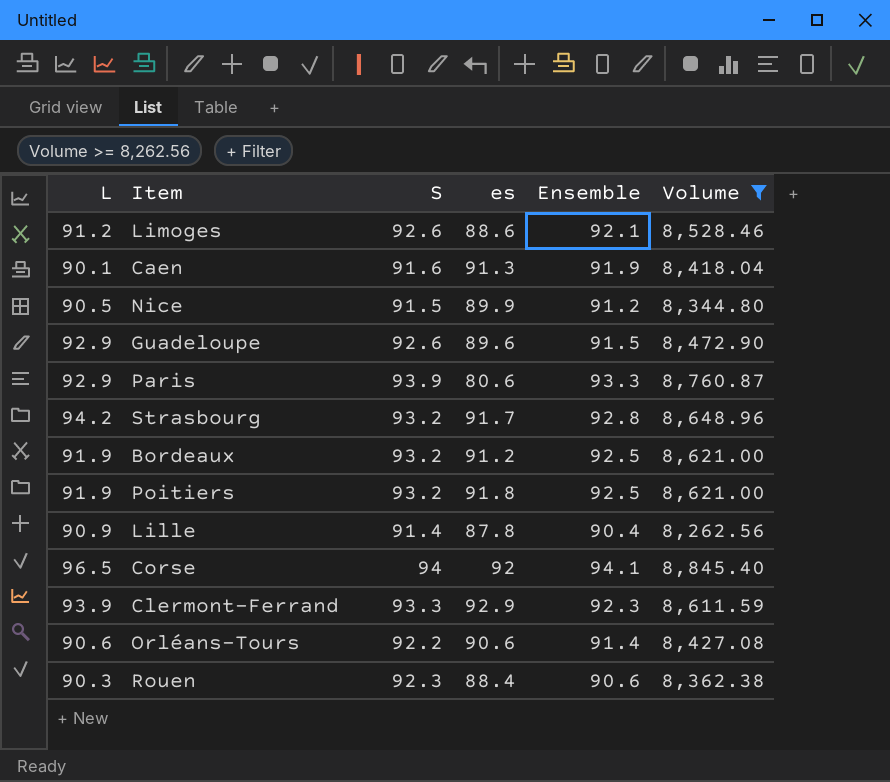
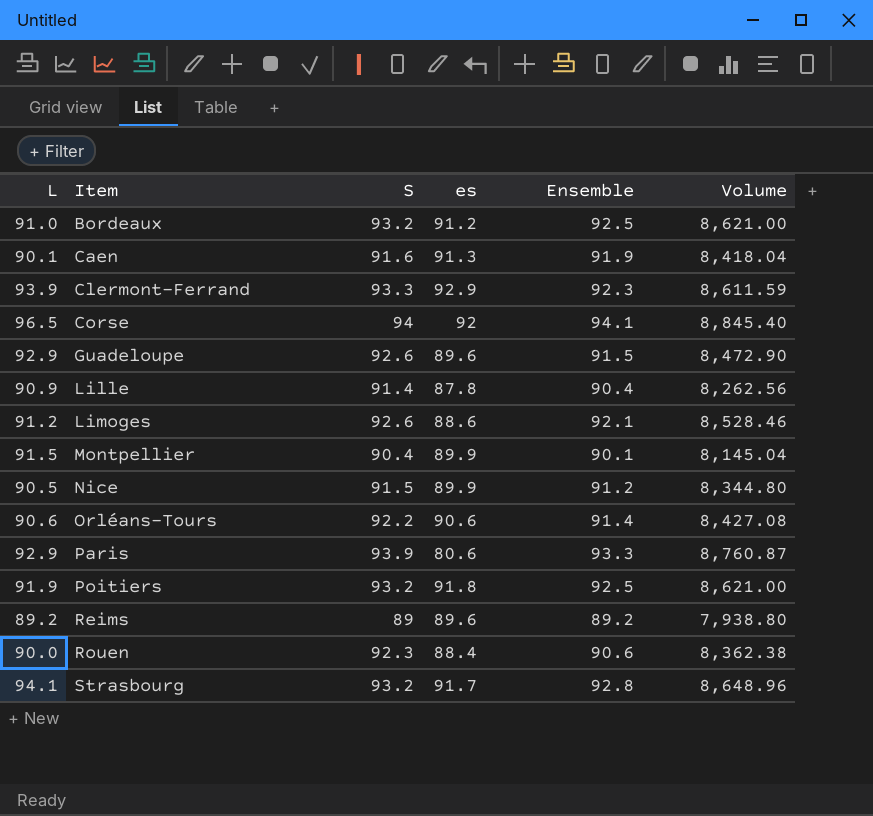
filter: Volume >= 8,262.56 -> none
row order: none -> Item ascending
Bordeaux | L: 91.9 -> 91.0
Rouen | L: 90.3 -> 90.0
Strasbourg | L: 94.2 -> 94.1

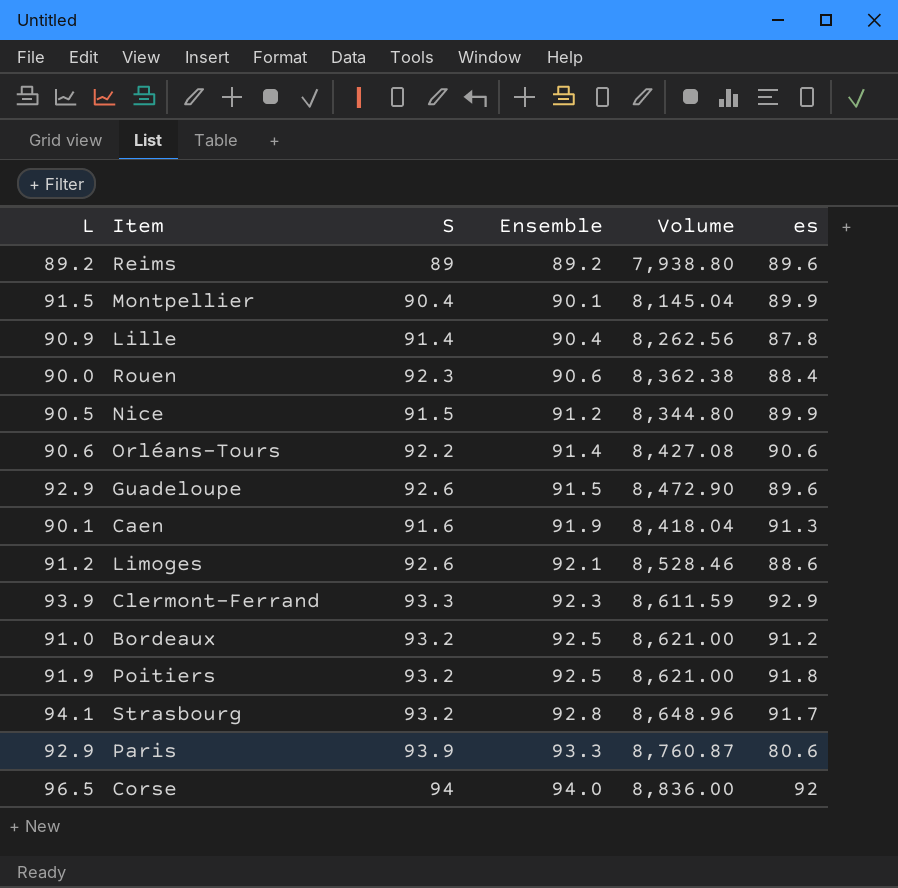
row order: Item ascending -> Ensemble ascending
column es | position: 4 -> 6
Corse | Ensemble: 94.1 -> 94.0
Corse | Volume: 8,845.40 -> 8,836.00

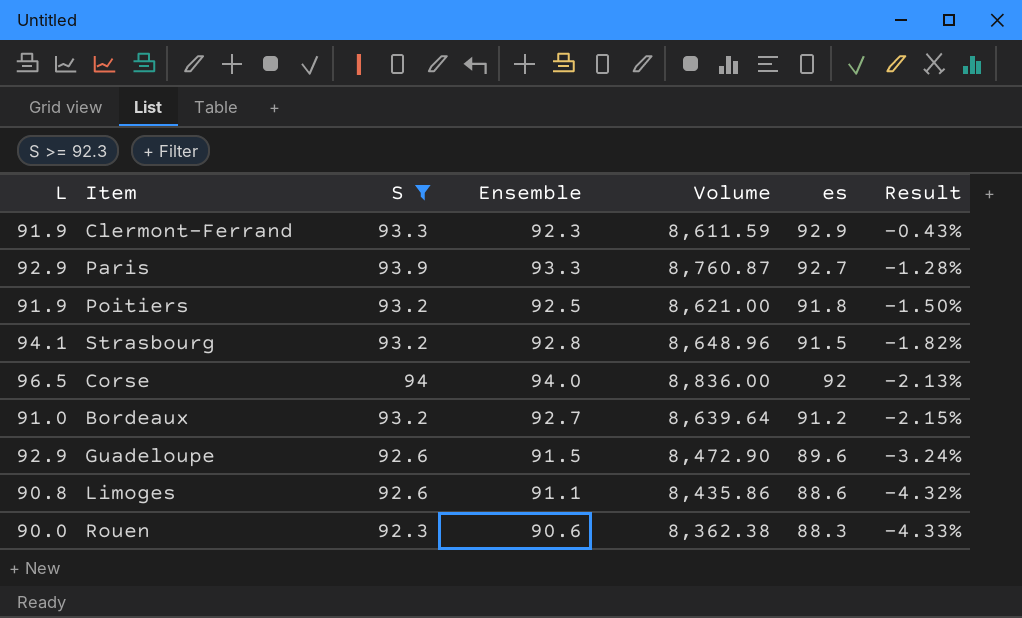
filter: none -> S >= 92.3
row order: Ensemble ascending -> Result descending
column Result | formula: none -> ([es] - [S]) / [S]
Clermont-Ferrand | L: 93.9 -> 91.9
Paris | es: 80.6 -> 92.7
Strasbourg | es: 91.7 -> 91.5
Bordeaux | Ensemble: 92.5 -> 92.7
Bordeaux | Volume: 8,621.00 -> 8,639.64
Limoges | L: 91.2 -> 90.8
Limoges | Ensemble: 92.1 -> 91.1
Limoges | Volume: 8,528.46 -> 8,435.86
Rouen | es: 88.4 -> 88.3

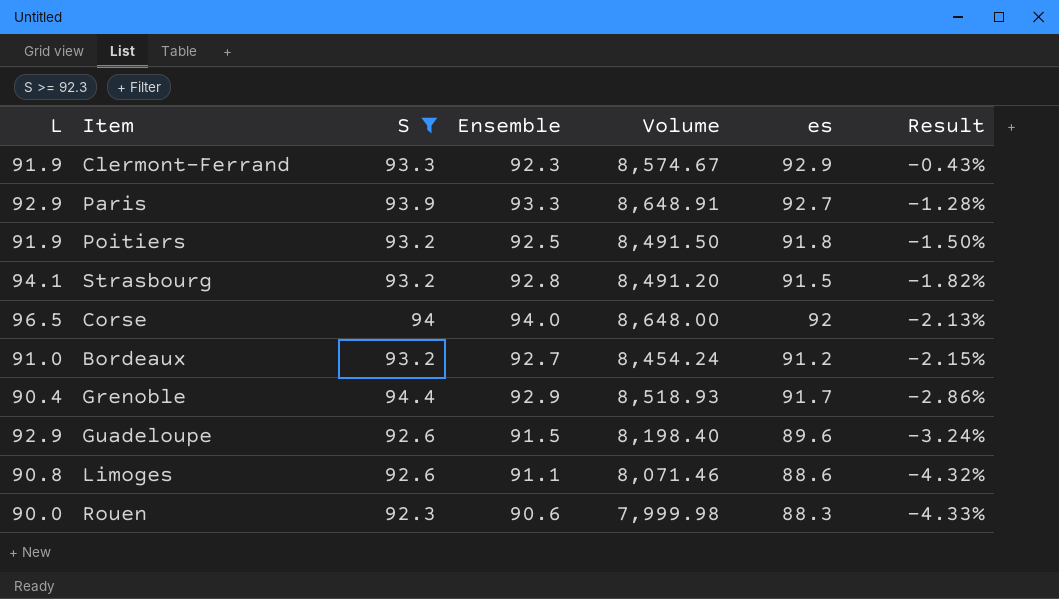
column Volume | formula: [S] * [Ensemble] -> [Ensemble] * [es]
row Grenoble: none -> 90.4 | 94.4 | 92.9 | 8,518.93 | 91.7 | -2.86%

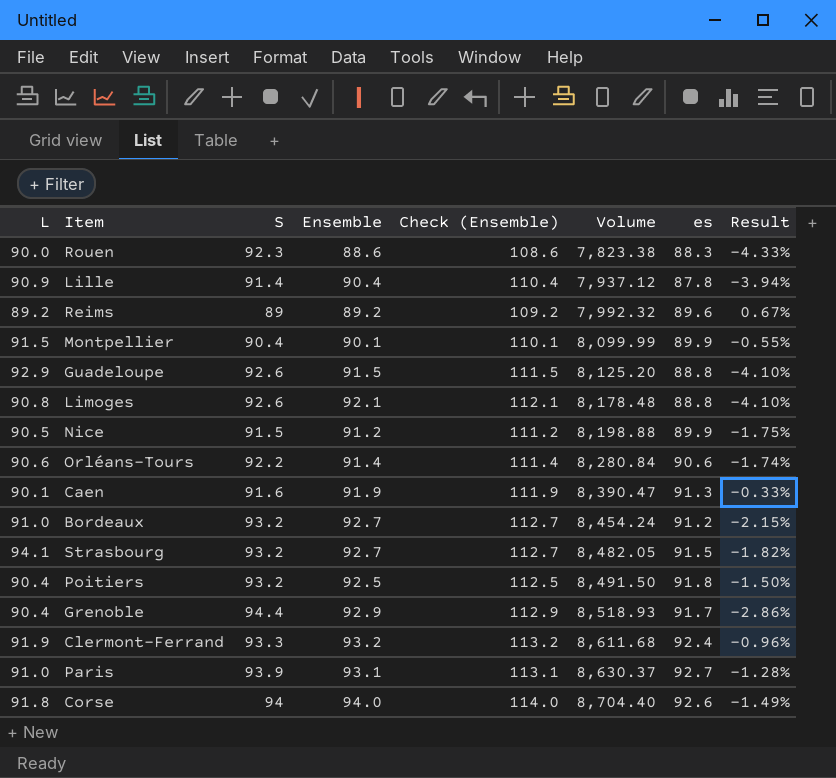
filter: S >= 92.3 -> none
row order: Result descending -> Volume ascending
column Check (Ensemble) | formula: none -> [Ensemble] + 20
Rouen | Ensemble: 90.6 -> 88.6
Rouen | Volume: 7,999.98 -> 7,823.38
Guadeloupe | Volume: 8,198.40 -> 8,125.20
Guadeloupe | es: 89.6 -> 88.8
Guadeloupe | Result: -3.24% -> -4.10%
Limoges | Ensemble: 91.1 -> 92.1
Limoges | Volume: 8,071.46 -> 8,178.48
Limoges | es: 88.6 -> 88.8
Limoges | Result: -4.32% -> -4.10%
Strasbourg | Ensemble: 92.8 -> 92.7
Strasbourg | Volume: 8,491.20 -> 8,482.05
Poitiers | L: 91.9 -> 90.4
Clermont-Ferrand | Ensemble: 92.3 -> 93.2
Clermont-Ferrand | Volume: 8,574.67 -> 8,611.68
Clermont-Ferrand | es: 92.9 -> 92.4
Clermont-Ferrand | Result: -0.43% -> -0.96%
Paris | L: 92.9 -> 91.0
Paris | Ensemble: 93.3 -> 93.1
Paris | Volume: 8,648.91 -> 8,630.37
Corse | L: 96.5 -> 91.8
Corse | Volume: 8,648.00 -> 8,704.40
Corse | es: 92 -> 92.6
Corse | Result: -2.13% -> -1.49%

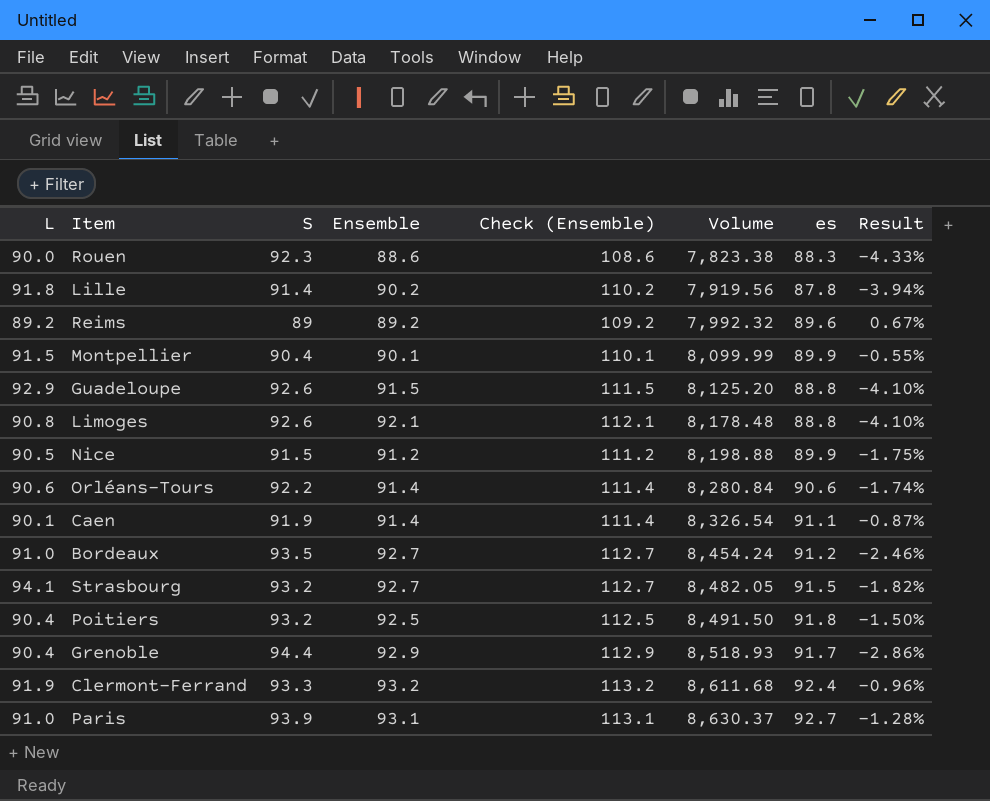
row Corse: 91.8 | 94 | 94.0 | 114.0 | 8,704.40 | 92.6 | -1.49% -> none
Lille | L: 90.9 -> 91.8
Lille | Ensemble: 90.4 -> 90.2
Lille | Check (Ensemble): 110.4 -> 110.2
Lille | Volume: 7,937.12 -> 7,919.56
Caen | S: 91.6 -> 91.9
Caen | Ensemble: 91.9 -> 91.4
Caen | Check (Ensemble): 111.9 -> 111.4
Caen | Volume: 8,390.47 -> 8,326.54
Caen | es: 91.3 -> 91.1
Caen | Result: -0.33% -> -0.87%
Bordeaux | S: 93.2 -> 93.5
Bordeaux | Result: -2.15% -> -2.46%

